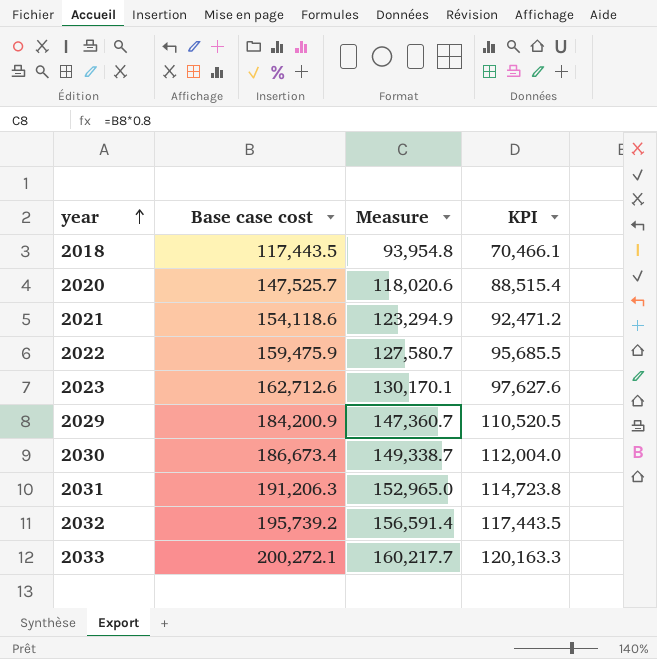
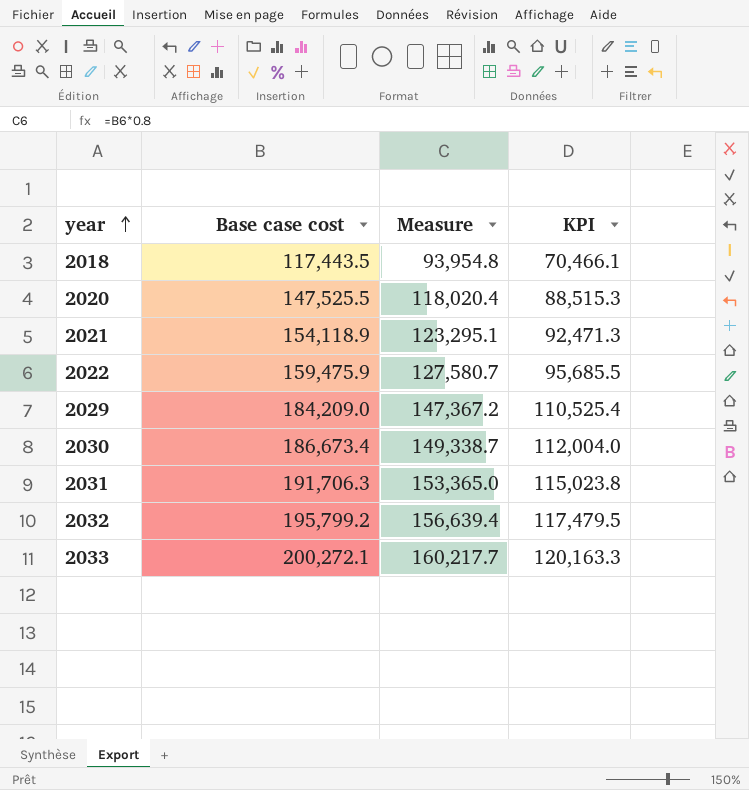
row 2023: 162,712.6 | 130,170.1 | 97,627.6 -> none
2020 | Base case cost: 147,525.7 -> 147,525.5
2020 | Measure: 118,020.6 -> 118,020.4
2020 | KPI: 88,515.4 -> 88,515.3
2021 | Base case cost: 154,118.6 -> 154,118.9
2021 | Measure: 123,294.9 -> 123,295.1
2021 | KPI: 92,471.2 -> 92,471.3
2029 | Base case cost: 184,200.9 -> 184,209.0
2029 | Measure: 147,360.7 -> 147,367.2
2029 | KPI: 110,520.5 -> 110,525.4
2031 | Base case cost: 191,206.3 -> 191,706.3
2031 | Measure: 152,965.0 -> 153,365.0
2031 | KPI: 114,723.8 -> 115,023.8
2032 | Base case cost: 195,739.2 -> 195,799.2
2032 | Measure: 156,591.4 -> 156,639.4
2032 | KPI: 117,443.5 -> 117,479.5

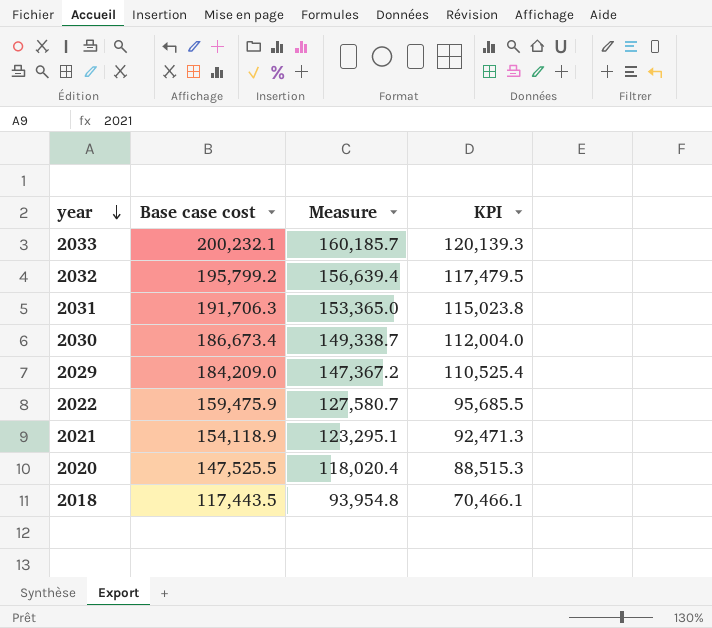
row order: year ascending -> year descending
2033 | Base case cost: 200,272.1 -> 200,232.1
2033 | Measure: 160,217.7 -> 160,185.7
2033 | KPI: 120,163.3 -> 120,139.3

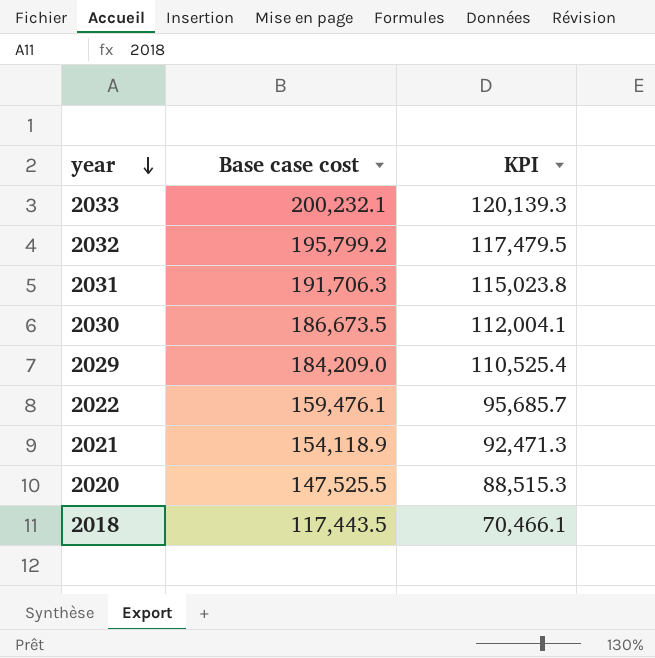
column Measure | formula: [Base case cost] * 0.8 -> none
2030 | Base case cost: 186,673.4 -> 186,673.5
2030 | KPI: 112,004.0 -> 112,004.1
2022 | Base case cost: 159,475.9 -> 159,476.1
2022 | KPI: 95,685.5 -> 95,685.7

